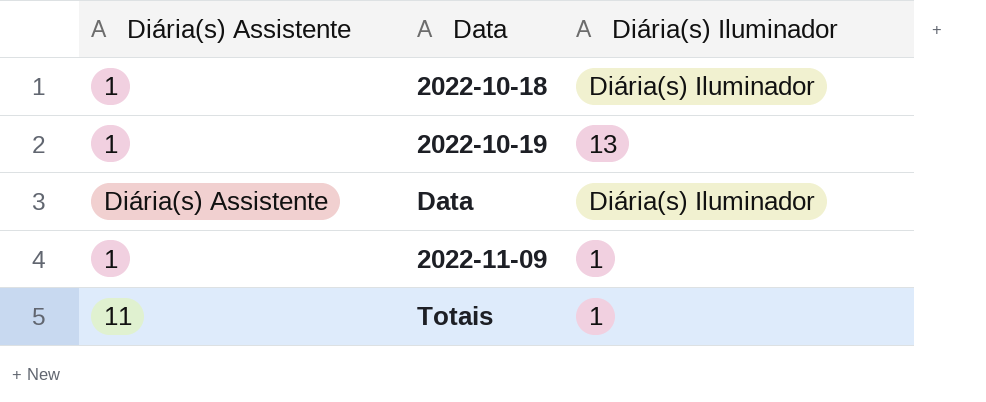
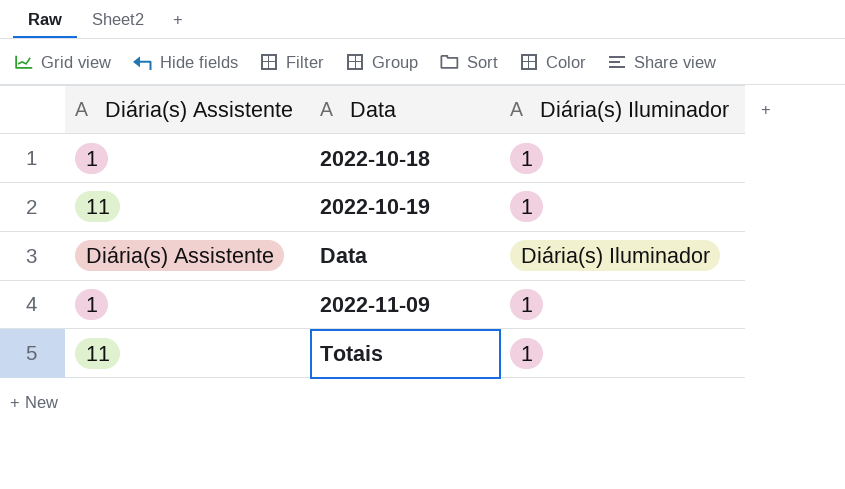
2022-10-18 | Diária(s) Iluminador: Diária(s) Iluminador -> 1
2022-10-19 | Diária(s) Assistente: 1 -> 11
2022-10-19 | Diária(s) Iluminador: 13 -> 1

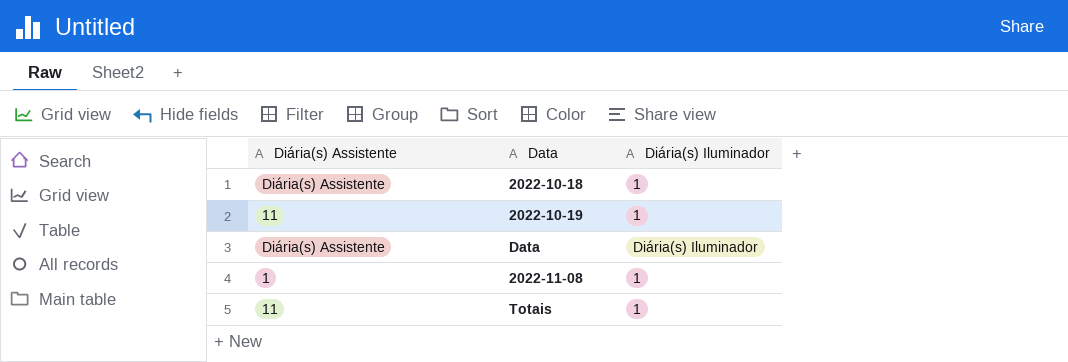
row 2022-11-09: 1 | 1 -> none
2022-10-18 | Diária(s) Assistente: 1 -> Diária(s) Assistente
row 2022-11-08: none -> 1 | 1

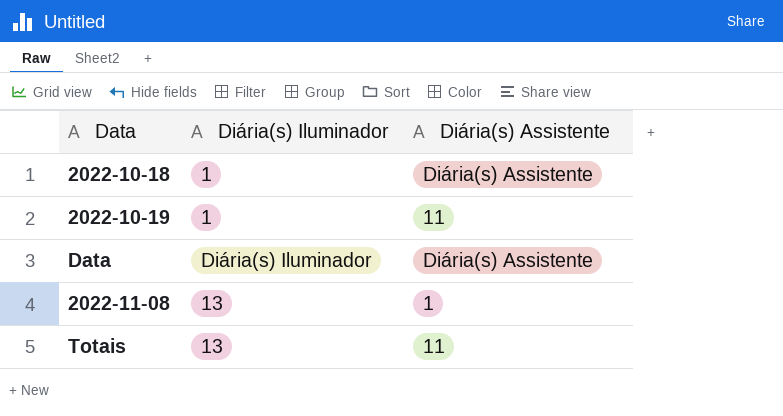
column Diária(s) Assistente | position: 1 -> 3
2022-11-08 | Diária(s) Iluminador: 1 -> 13
Totais | Diária(s) Iluminador: 1 -> 13

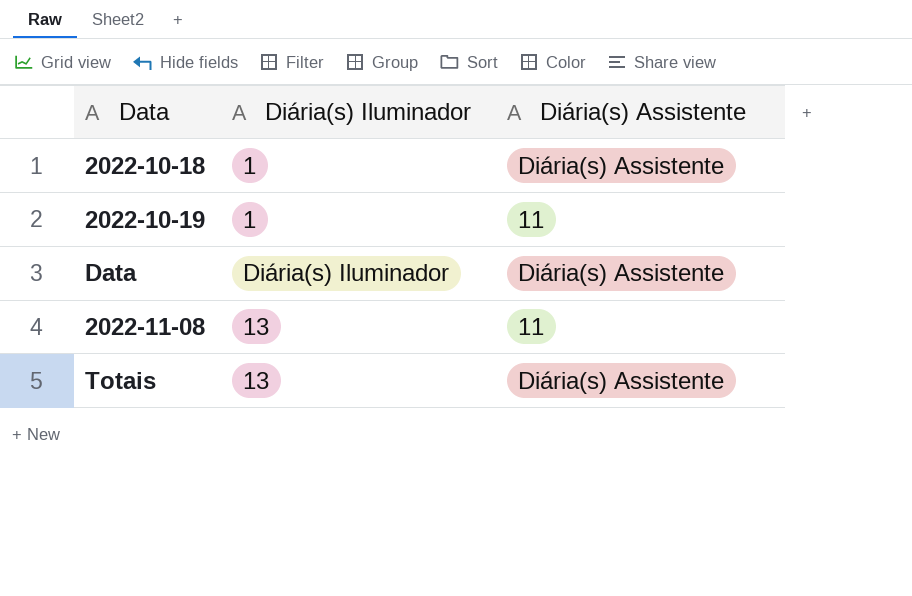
2022-11-08 | Diária(s) Assistente: 1 -> 11
Totais | Diária(s) Assistente: 11 -> Diária(s) Assistente

